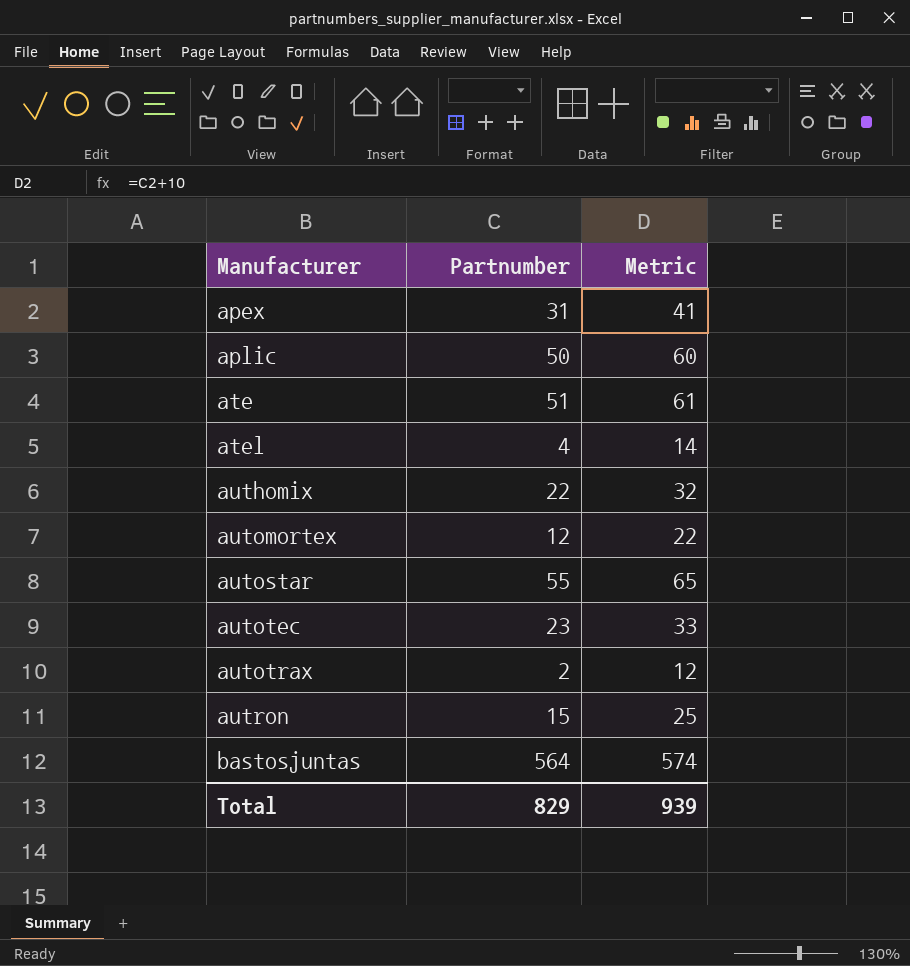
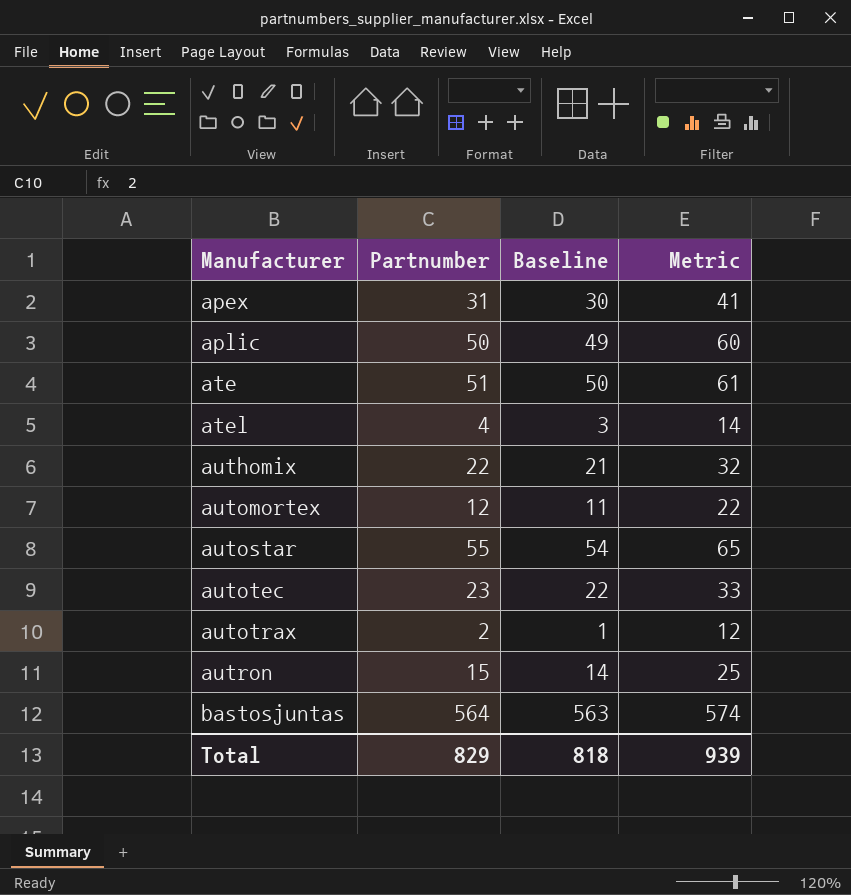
column Baseline | formula: none -> [Partnumber] - 1

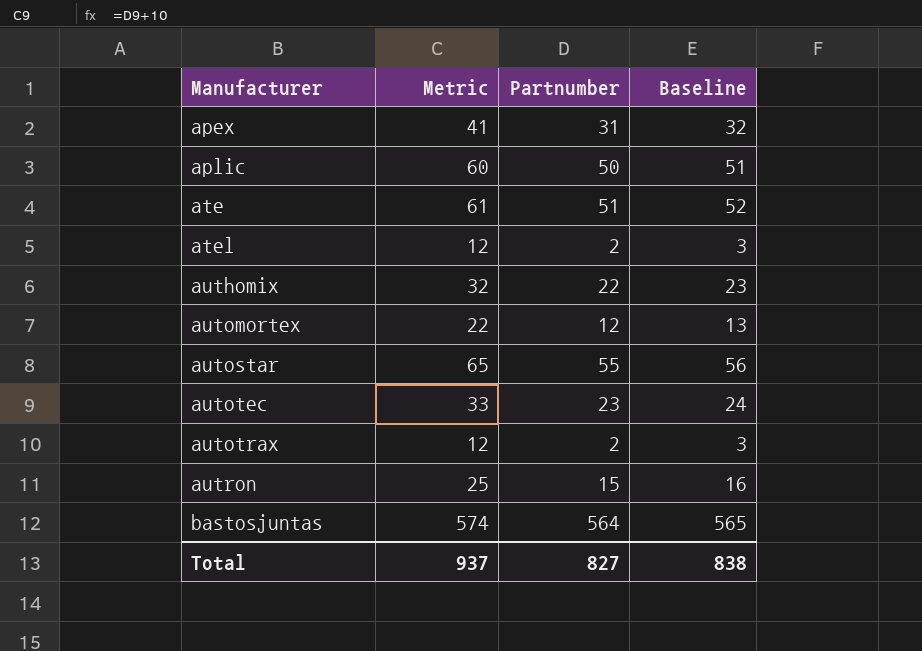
column Metric | position: 4 -> 2
column Baseline | formula: [Partnumber] - 1 -> [Partnumber] + 1
atel | Metric: 14 -> 12
atel | Partnumber: 4 -> 2
Total | Metric: 939 -> 937
Total | Partnumber: 829 -> 827
Total | Baseline: 818 -> 838

